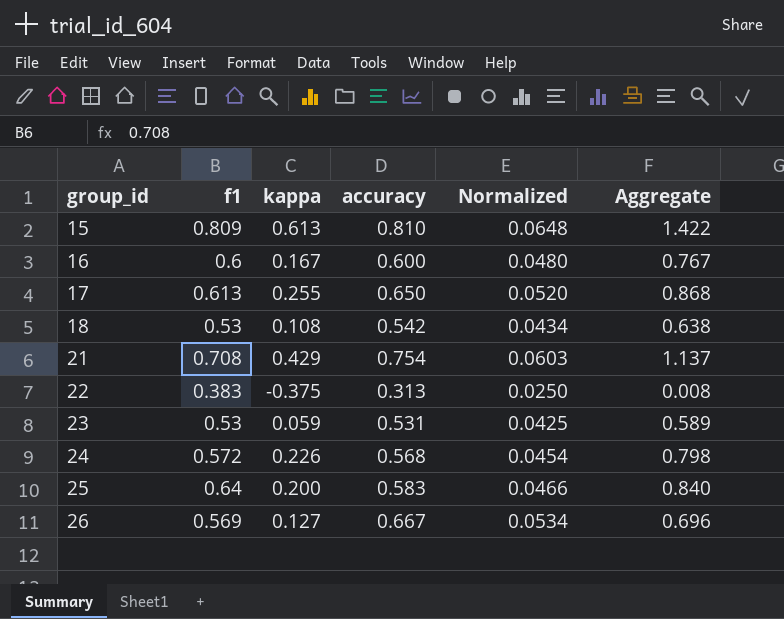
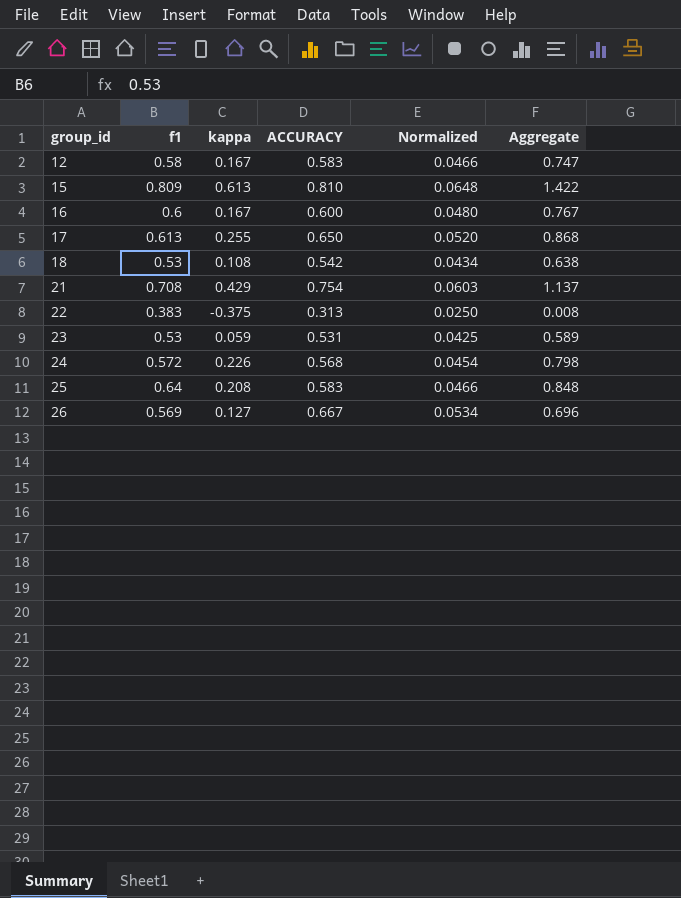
column name: accuracy -> ACCURACY
row 12: none -> 0.58 | 0.167 | 0.583 | 0.0466 | 0.747
25 | kappa: 0.200 -> 0.208
25 | Aggregate: 0.840 -> 0.848

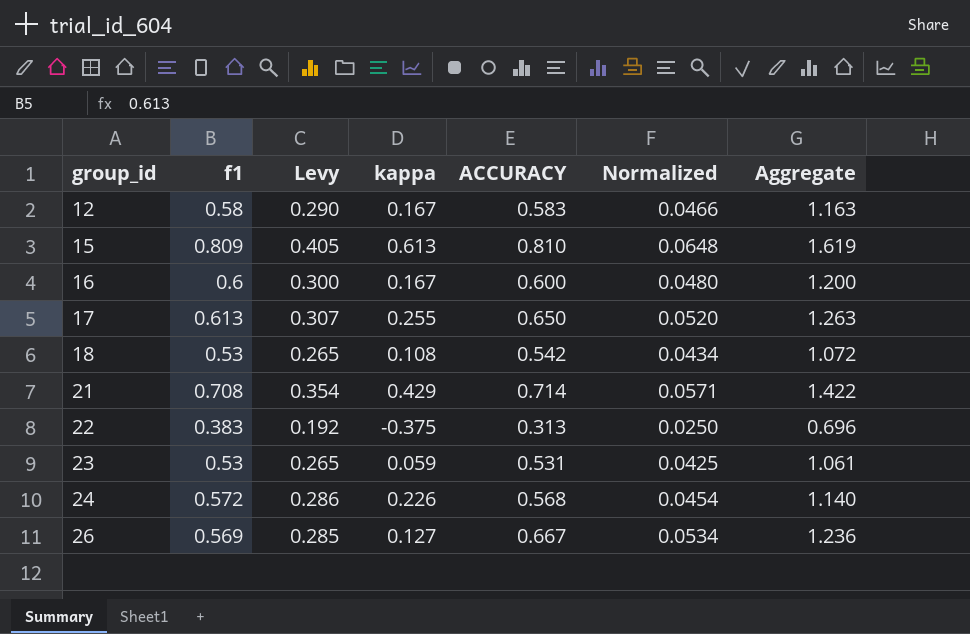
column Levy | formula: none -> [f1] * 0.5
column Aggregate | formula: [f1] + [kappa] -> [f1] + [ACCURACY]
row 25: 0.64 | 0.208 | 0.583 | 0.0466 | 0.848 -> none
21 | ACCURACY: 0.754 -> 0.714
21 | Normalized: 0.0603 -> 0.0571

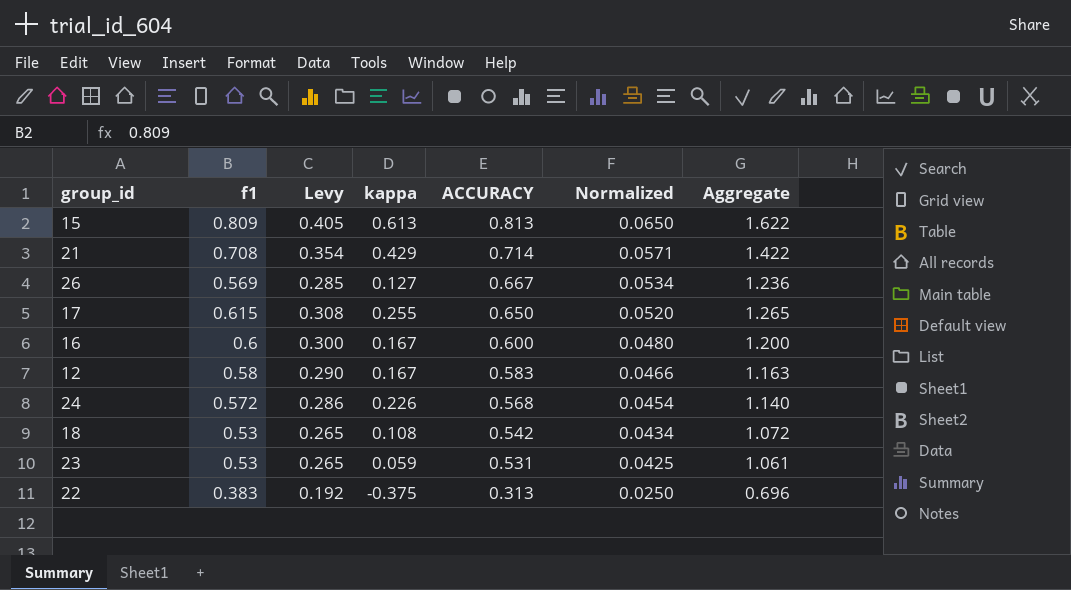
row order: group_id ascending -> ACCURACY descending
15 | ACCURACY: 0.810 -> 0.813
15 | Normalized: 0.0648 -> 0.0650
15 | Aggregate: 1.619 -> 1.622
17 | f1: 0.613 -> 0.615
17 | Levy: 0.307 -> 0.308
17 | Aggregate: 1.263 -> 1.265

